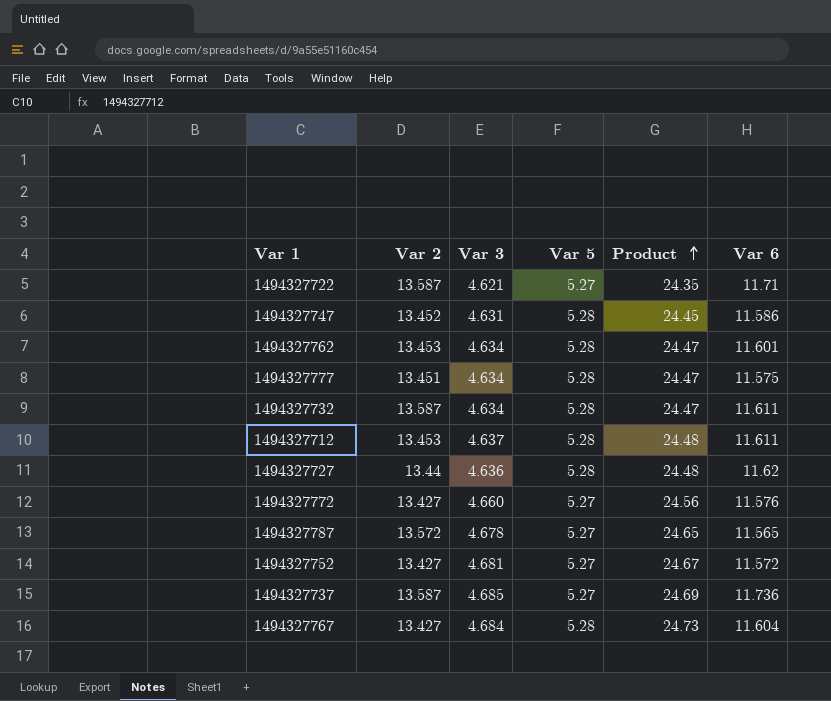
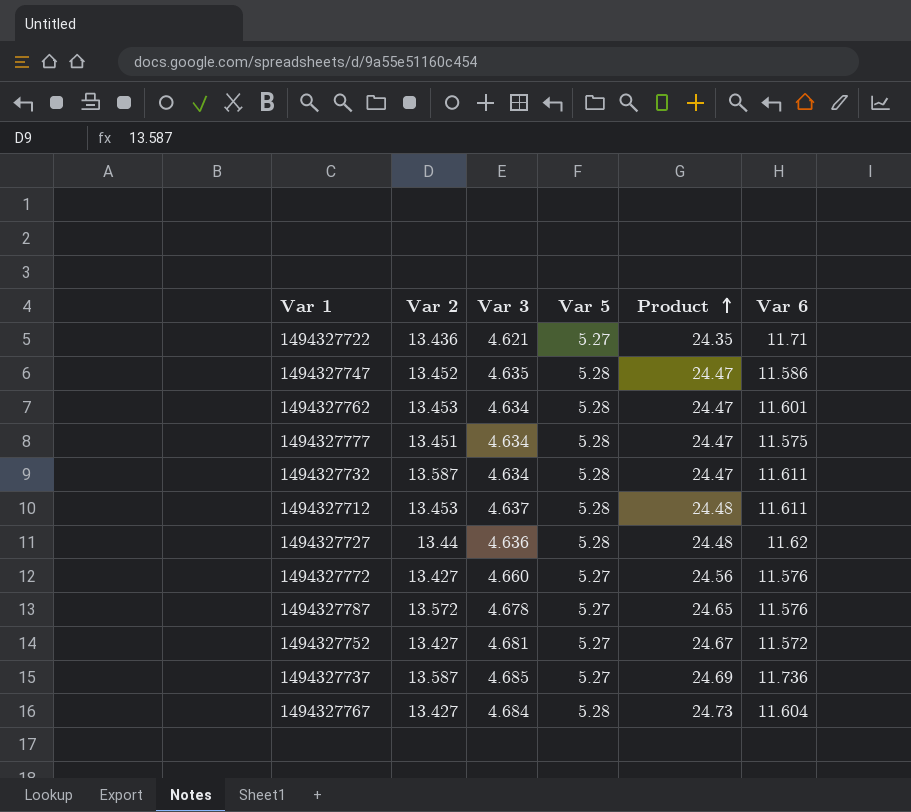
1494327722 | Var 2: 13.587 -> 13.436
1494327747 | Var 3: 4.631 -> 4.635
1494327747 | Product: 24.45 -> 24.47
1494327787 | Var 6: 11.565 -> 11.576

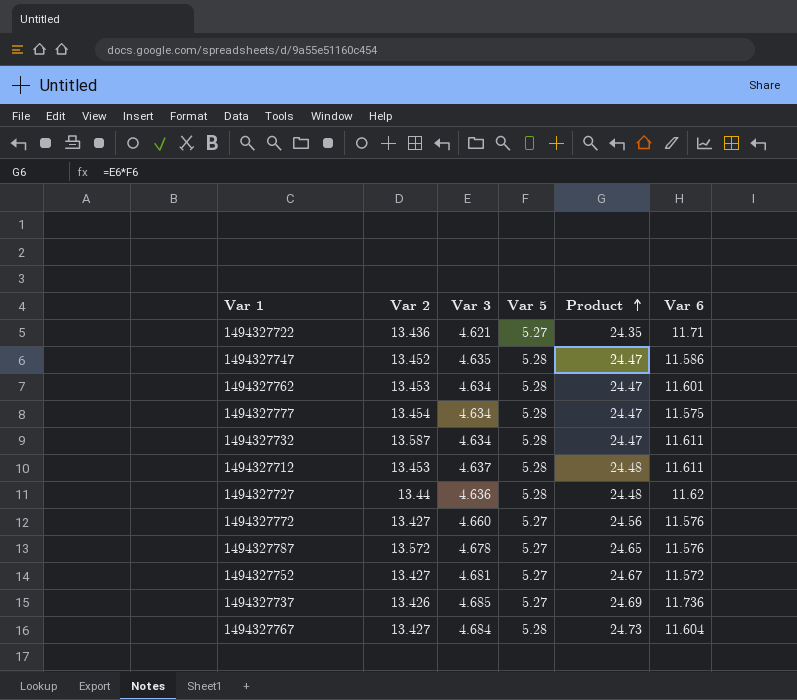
1494327777 | Var 2: 13.451 -> 13.454
1494327737 | Var 2: 13.587 -> 13.426

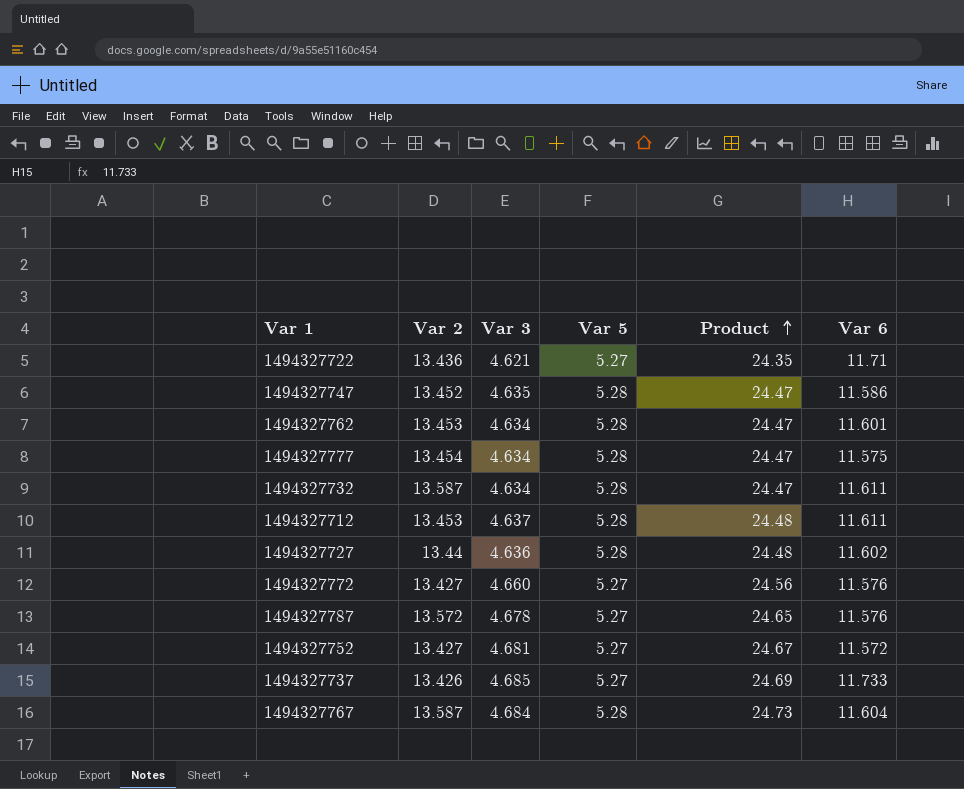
1494327727 | Var 6: 11.62 -> 11.602
1494327737 | Var 6: 11.736 -> 11.733
1494327767 | Var 2: 13.427 -> 13.587

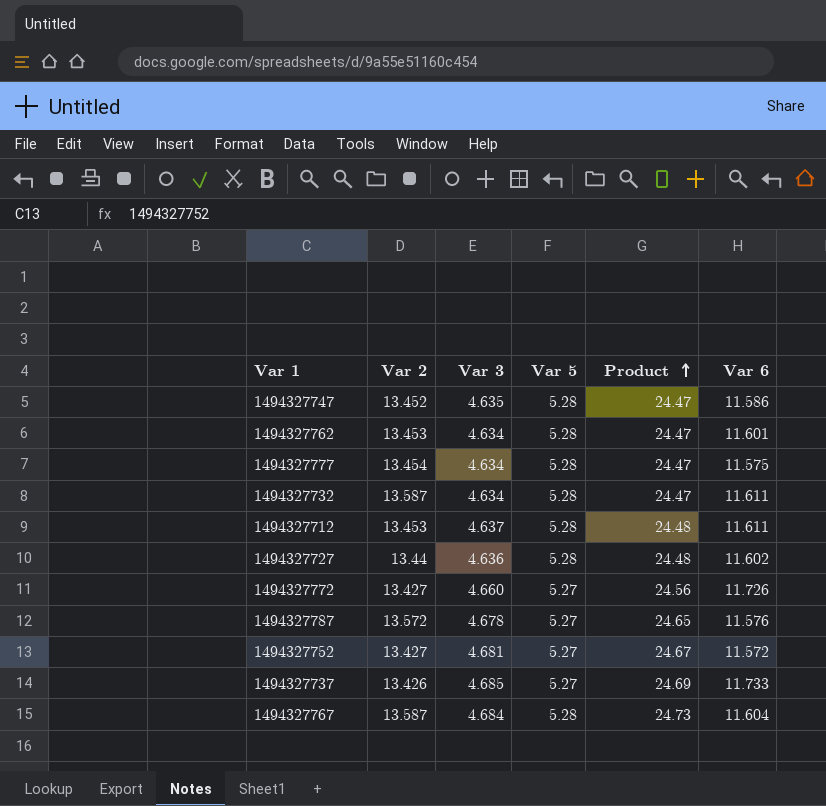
row 1494327722: 13.436 | 4.621 | 5.27 | 24.35 | 11.71 -> none
1494327772 | Var 6: 11.576 -> 11.726

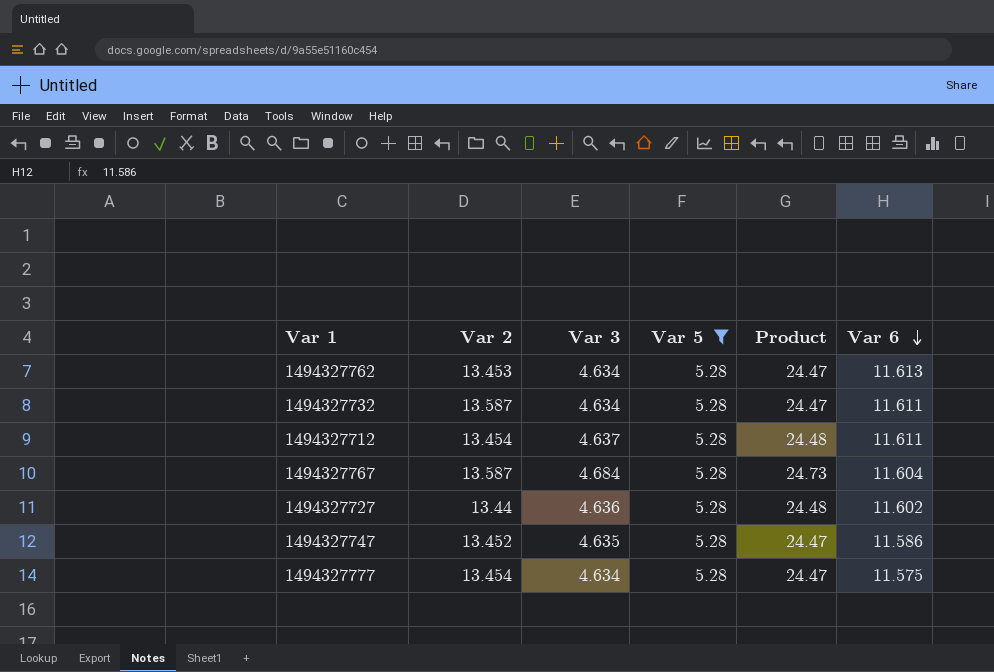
filter: none -> Var 5 = 5.28
row order: Product ascending -> Var 6 descending
1494327762 | Var 6: 11.601 -> 11.613
1494327712 | Var 2: 13.453 -> 13.454

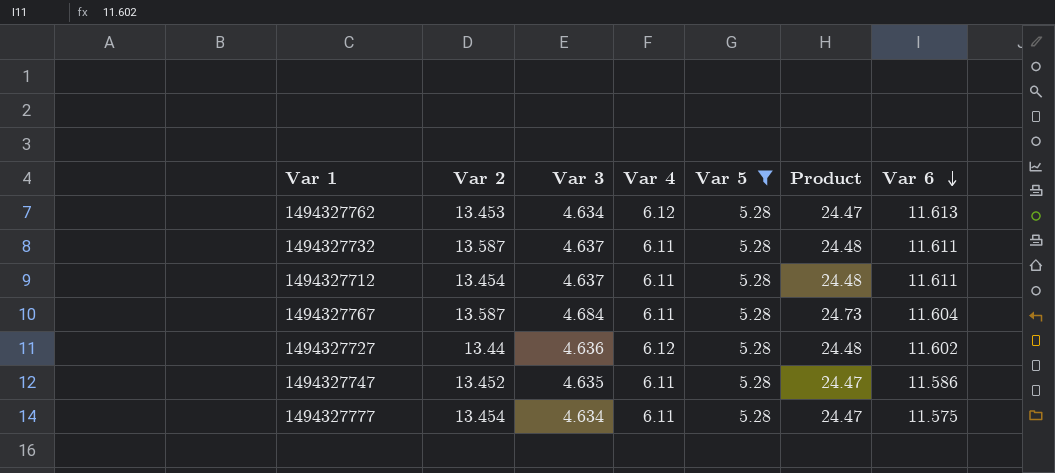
column Var 4 | position: none -> 4
1494327732 | Var 3: 4.634 -> 4.637
1494327732 | Product: 24.47 -> 24.48

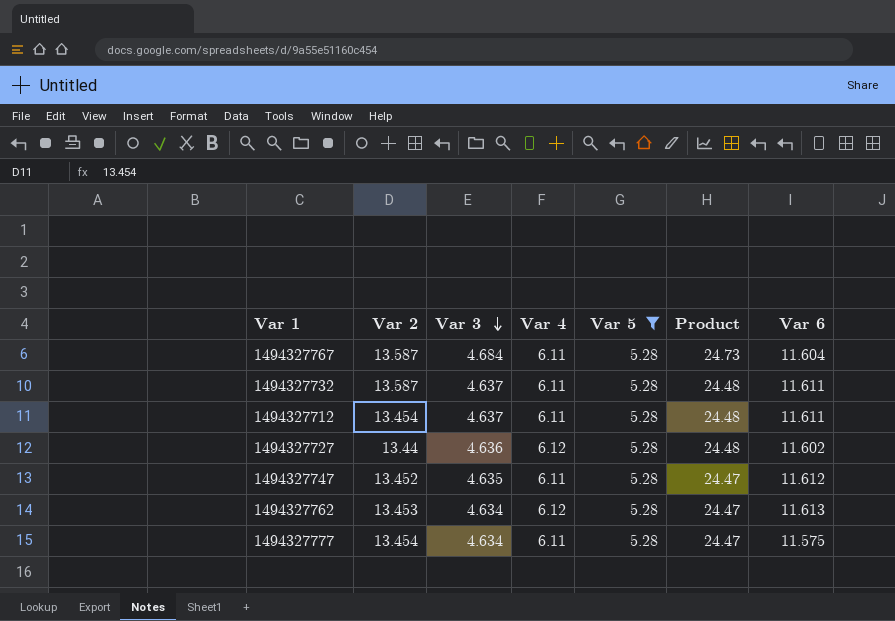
row order: Var 6 descending -> Var 3 descending
1494327747 | Var 6: 11.586 -> 11.612

